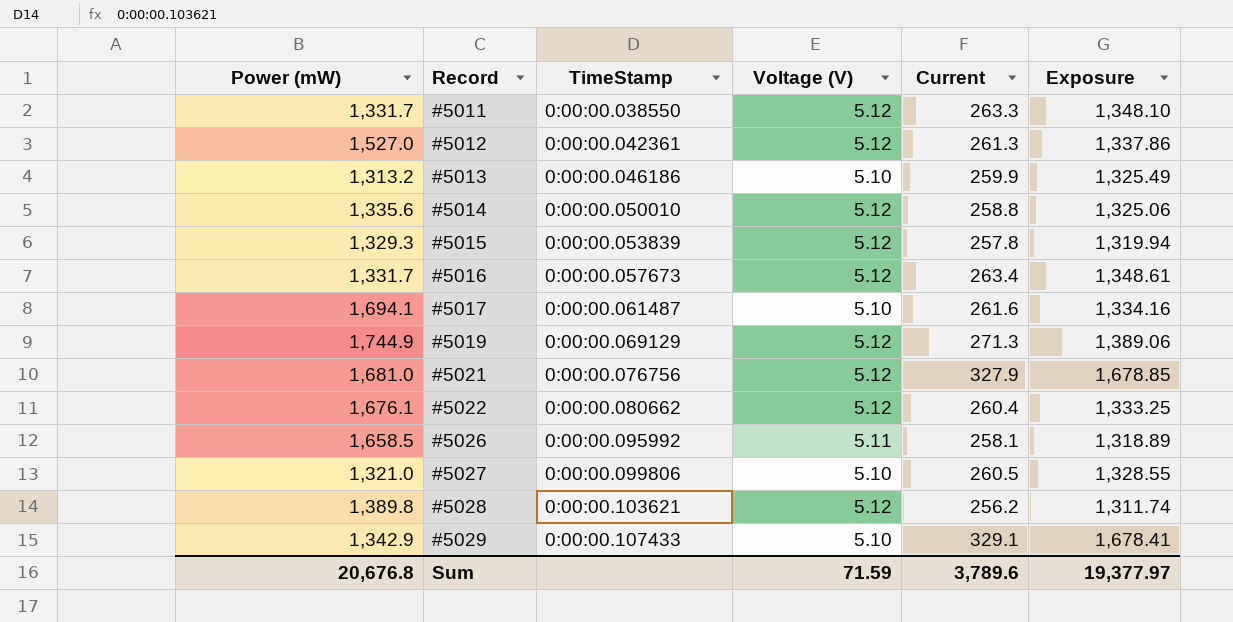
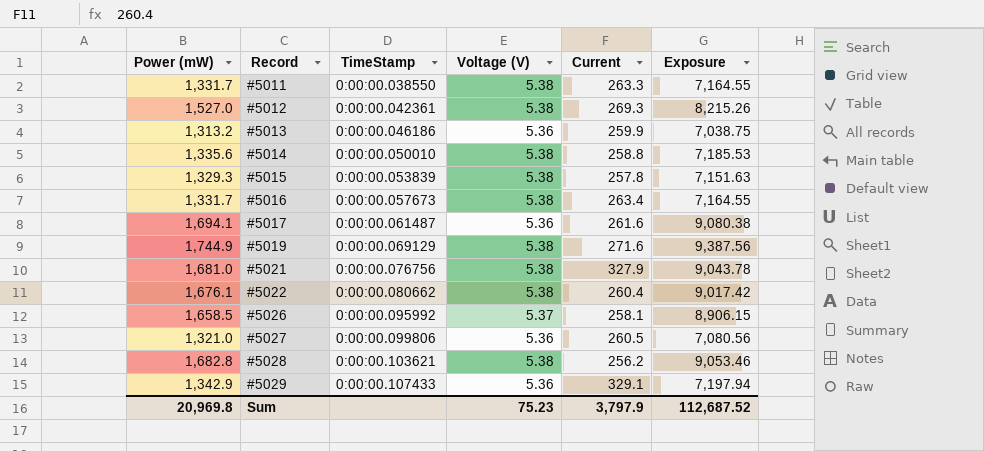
column Exposure | formula: [Voltage (V)] * [Current] -> [Power (mW)] * [Voltage (V)]
#5011 | Voltage (V): 5.12 -> 5.38
#5012 | Voltage (V): 5.12 -> 5.38
#5012 | Current: 261.3 -> 269.3
#5013 | Voltage (V): 5.10 -> 5.36
#5014 | Voltage (V): 5.12 -> 5.38
#5015 | Voltage (V): 5.12 -> 5.38
#5016 | Voltage (V): 5.12 -> 5.38
#5017 | Voltage (V): 5.10 -> 5.36
#5019 | Voltage (V): 5.12 -> 5.38
#5019 | Current: 271.3 -> 271.6
#5021 | Voltage (V): 5.12 -> 5.38
#5022 | Voltage (V): 5.12 -> 5.38
#5026 | Voltage (V): 5.11 -> 5.37
#5027 | Voltage (V): 5.10 -> 5.36
#5028 | Power (mW): 1,389.8 -> 1,682.8
#5028 | Voltage (V): 5.12 -> 5.38
#5029 | Voltage (V): 5.10 -> 5.36
Sum | Power (mW): 20,676.8 -> 20,969.8
Sum | Voltage (V): 71.59 -> 75.23
Sum | Current: 3,789.6 -> 3,797.9
Sum | Exposure: 19,377.97 -> 112,687.52

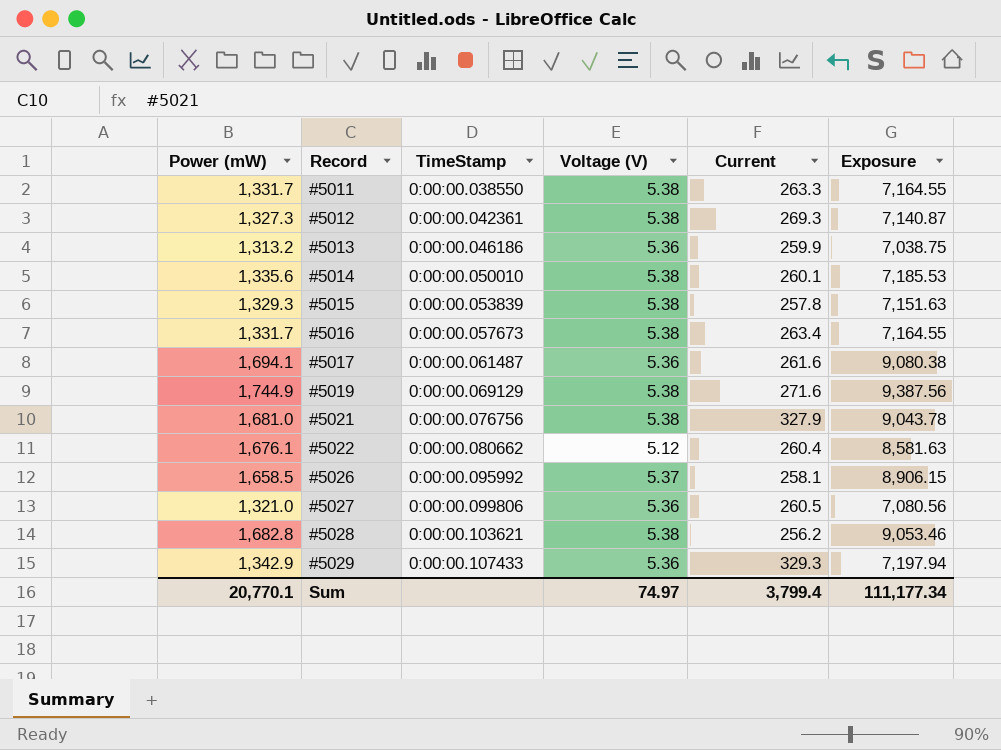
#5012 | Power (mW): 1,527.0 -> 1,327.3
#5012 | Exposure: 8,215.26 -> 7,140.87
#5014 | Current: 258.8 -> 260.1
#5022 | Voltage (V): 5.38 -> 5.12
#5022 | Exposure: 9,017.42 -> 8,581.63
#5029 | Current: 329.1 -> 329.3
Sum | Power (mW): 20,969.8 -> 20,770.1
Sum | Voltage (V): 75.23 -> 74.97
Sum | Current: 3,797.9 -> 3,799.4
Sum | Exposure: 112,687.52 -> 111,177.34

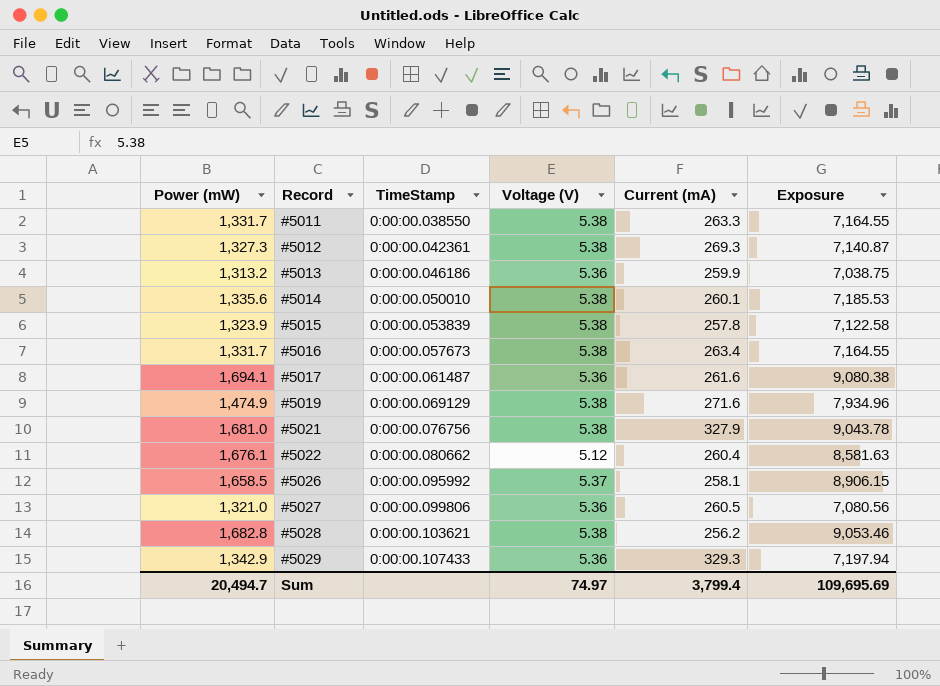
column name: Current -> Current (mA)
#5015 | Power (mW): 1,329.3 -> 1,323.9
#5015 | Exposure: 7,151.63 -> 7,122.58
#5019 | Power (mW): 1,744.9 -> 1,474.9
#5019 | Exposure: 9,387.56 -> 7,934.96
Sum | Power (mW): 20,770.1 -> 20,494.7
Sum | Exposure: 111,177.34 -> 109,695.69

